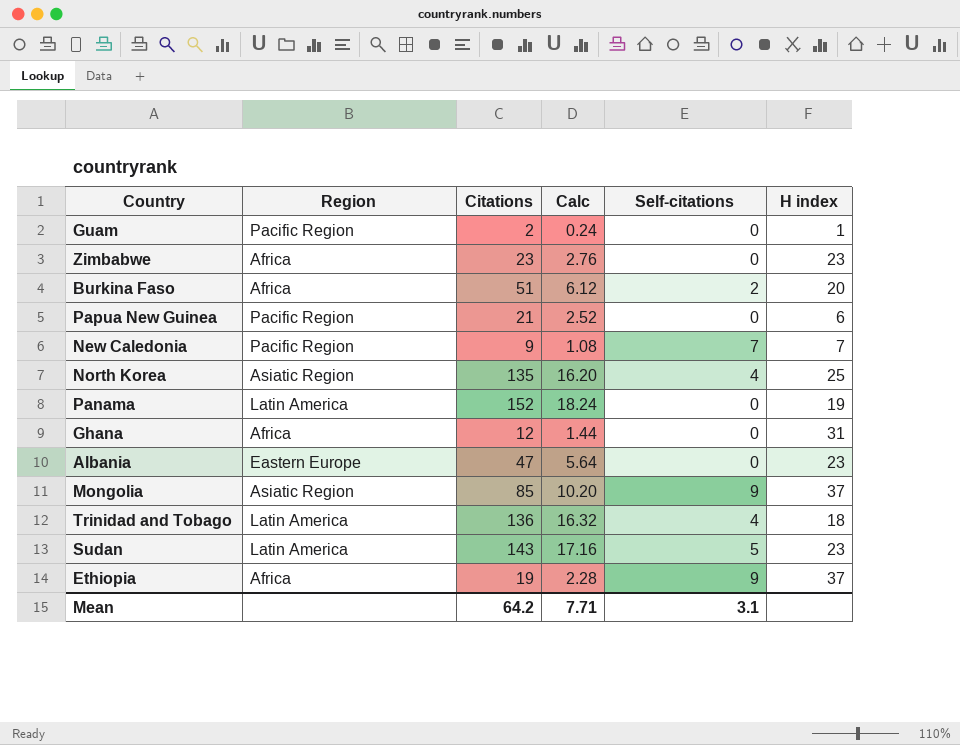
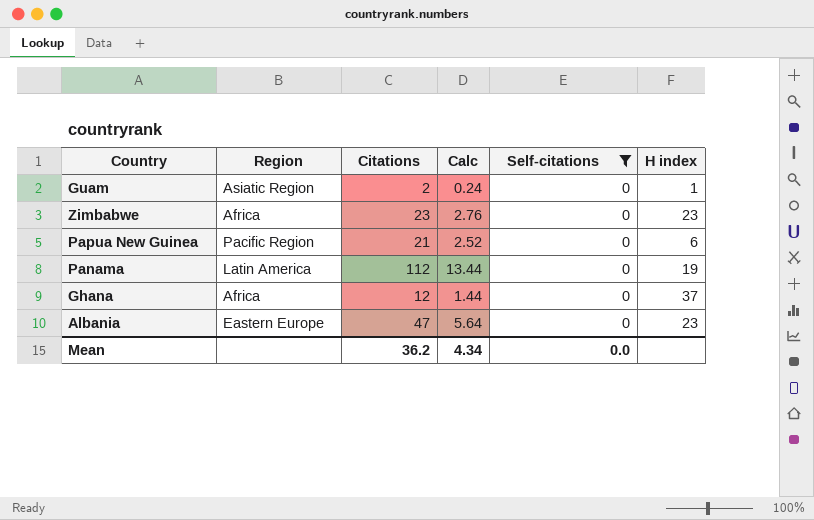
filter: none -> Self-citations = 0
Guam | Region: Pacific Region -> Asiatic Region
Panama | Citations: 152 -> 112
Panama | Calc: 18.24 -> 13.44
Ghana | H index: 31 -> 37
Mean | Citations: 64.2 -> 36.2
Mean | Calc: 7.71 -> 4.34
Mean | Self-citations: 3.1 -> 0.0

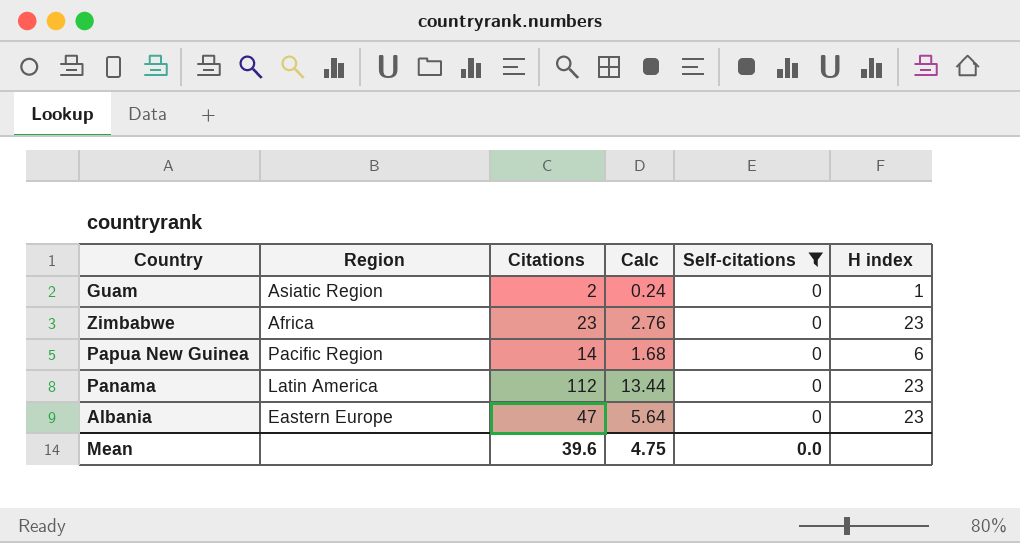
row Ghana: Africa | 12 | 1.44 | 0 | 37 -> none
Papua New Guinea | Citations: 21 -> 14
Papua New Guinea | Calc: 2.52 -> 1.68
Panama | H index: 19 -> 23
Mean | Citations: 36.2 -> 39.6
Mean | Calc: 4.34 -> 4.75

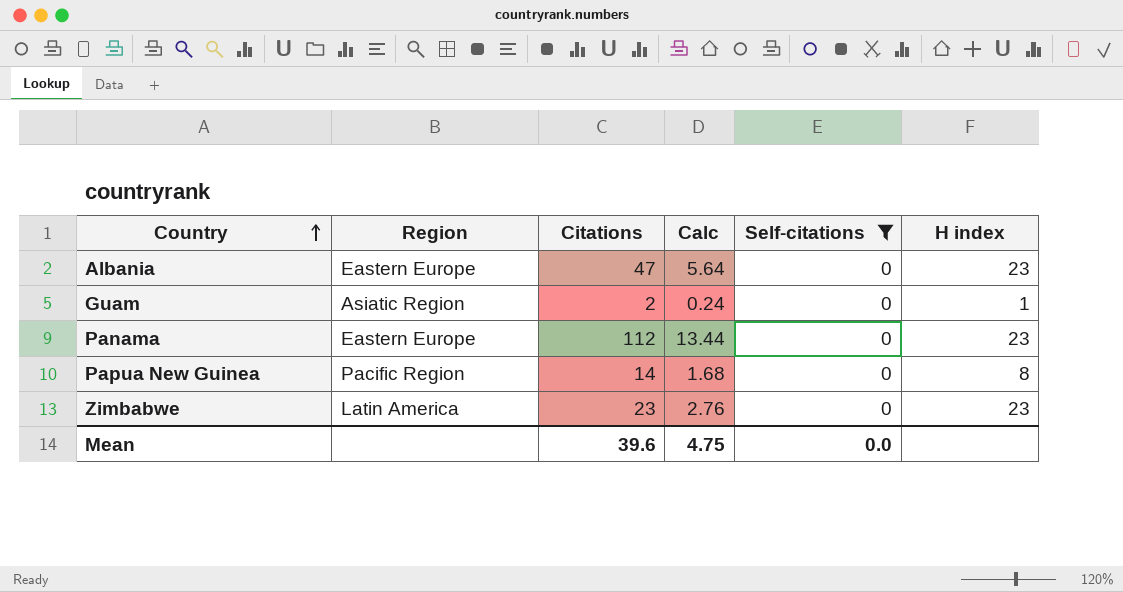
row order: none -> Country ascending
Panama | Region: Latin America -> Eastern Europe
Papua New Guinea | H index: 6 -> 8
Zimbabwe | Region: Africa -> Latin America

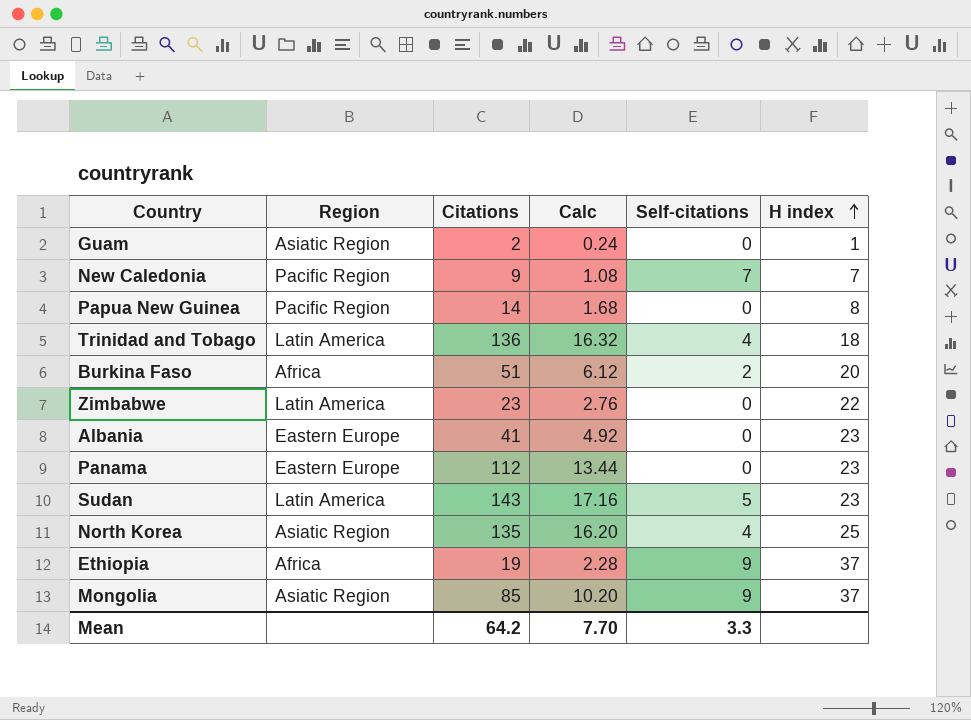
filter: Self-citations = 0 -> none
row order: Country ascending -> H index ascending
Zimbabwe | H index: 23 -> 22
Albania | Citations: 47 -> 41
Albania | Calc: 5.64 -> 4.92
Mean | Citations: 39.6 -> 64.2
Mean | Calc: 4.75 -> 7.70
Mean | Self-citations: 0.0 -> 3.3

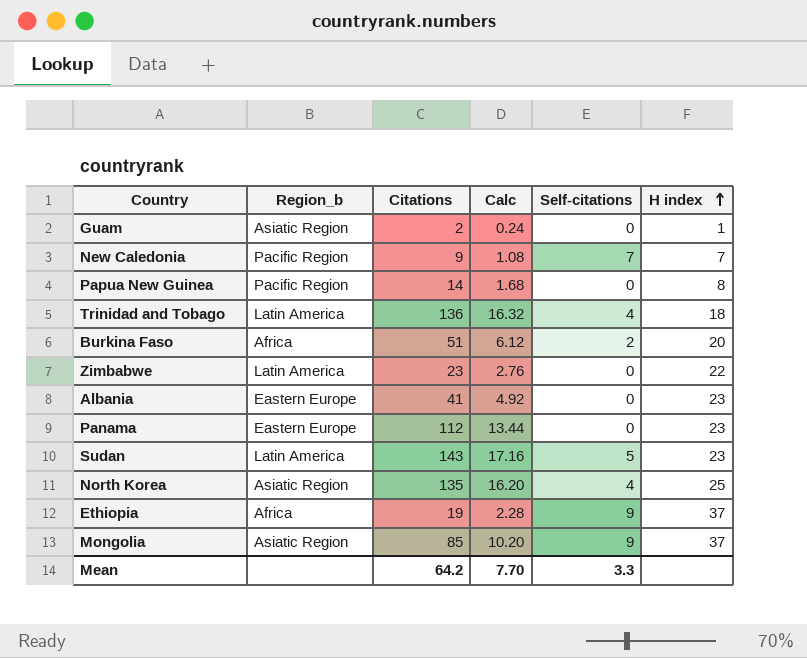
column name: Region -> Region_b

